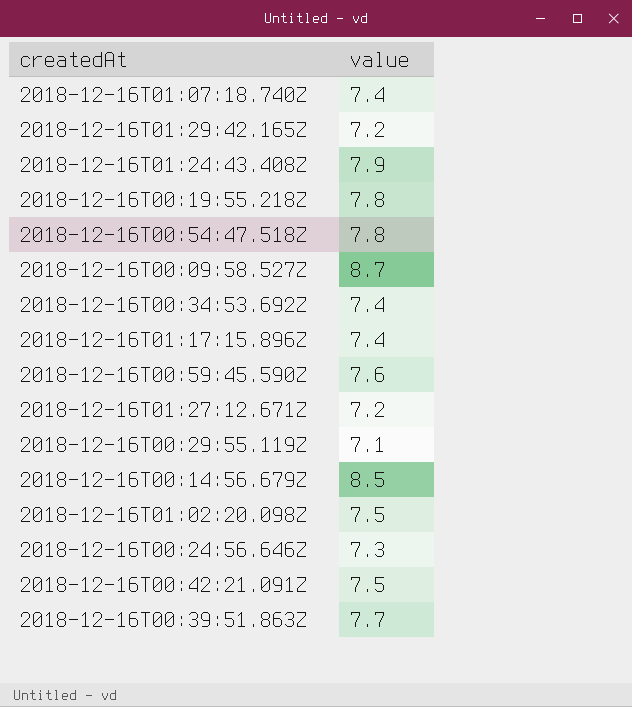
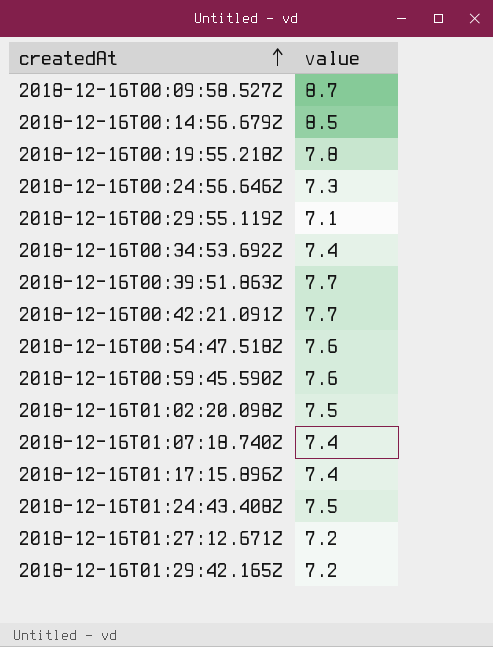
row order: none -> createdAt ascending
2018-12-16T00:42:21.091Z | value: 7.5 -> 7.7
2018-12-16T00:54:47.518Z | value: 7.8 -> 7.6
2018-12-16T01:24:43.408Z | value: 7.9 -> 7.5

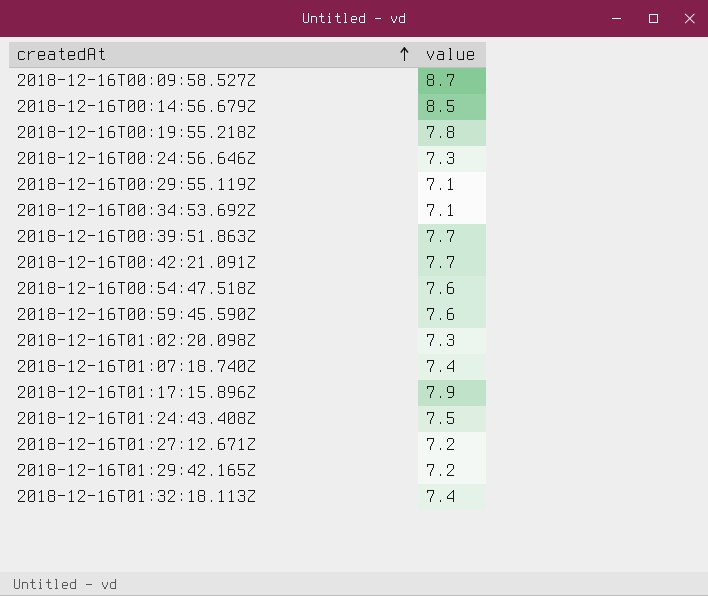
2018-12-16T00:34:53.692Z | value: 7.4 -> 7.1
2018-12-16T01:02:20.098Z | value: 7.5 -> 7.3
2018-12-16T01:17:15.896Z | value: 7.4 -> 7.9
row 2018-12-16T01:32:18.113Z: none -> 7.4

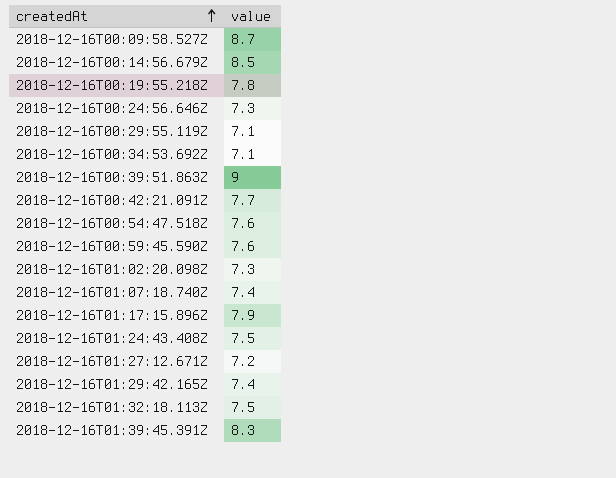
2018-12-16T00:39:51.863Z | value: 7.7 -> 9
2018-12-16T01:29:42.165Z | value: 7.2 -> 7.4
2018-12-16T01:32:18.113Z | value: 7.4 -> 7.5
row 2018-12-16T01:39:45.391Z: none -> 8.3

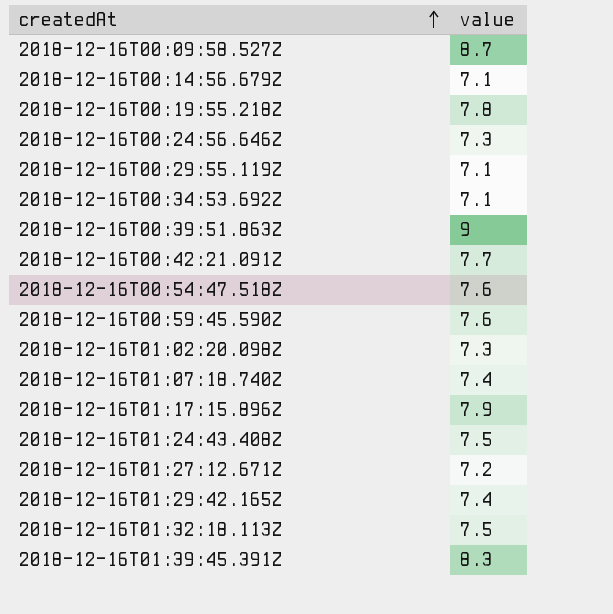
2018-12-16T00:14:56.679Z | value: 8.5 -> 7.1

